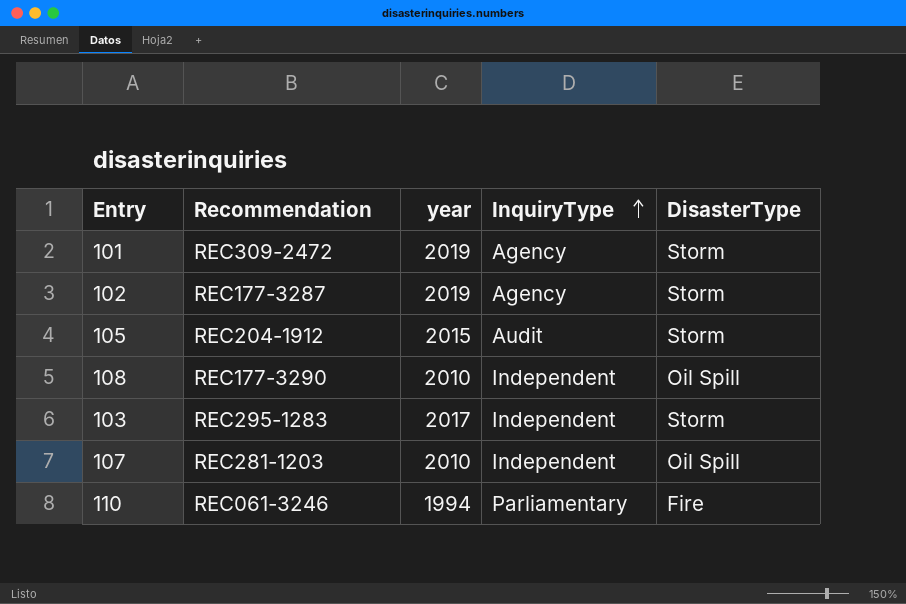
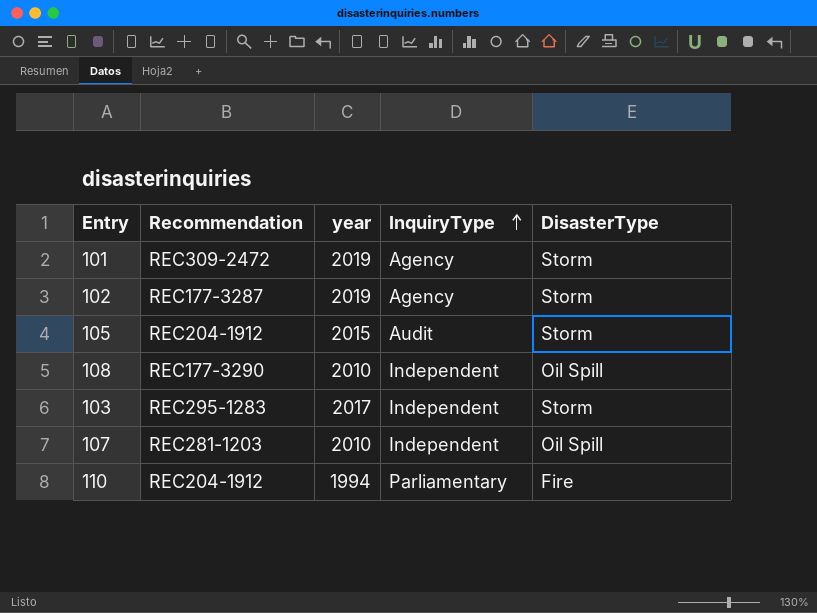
110 | Recommendation: REC061-3246 -> REC204-1912

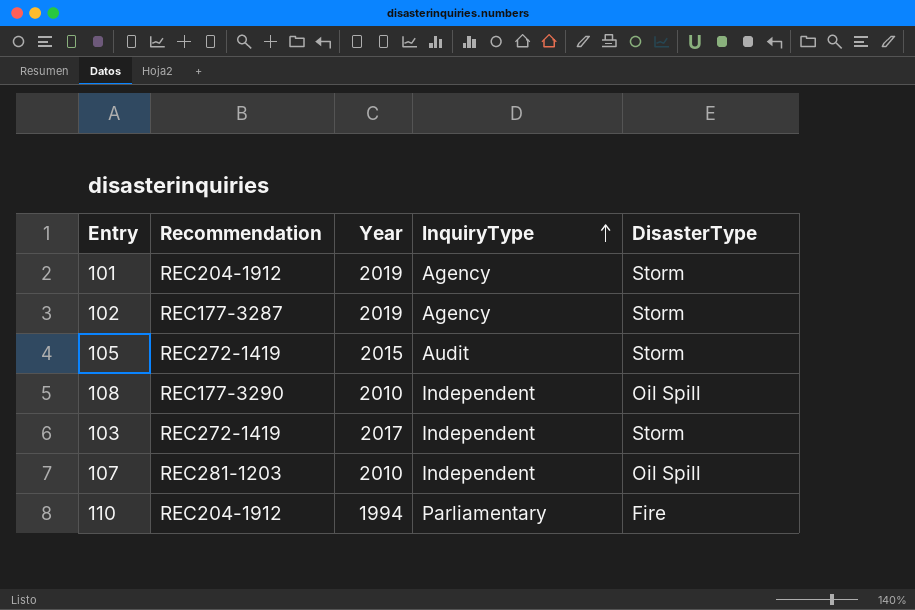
column name: year -> Year
101 | Recommendation: REC309-2472 -> REC204-1912
105 | Recommendation: REC204-1912 -> REC272-1419
103 | Recommendation: REC295-1283 -> REC272-1419

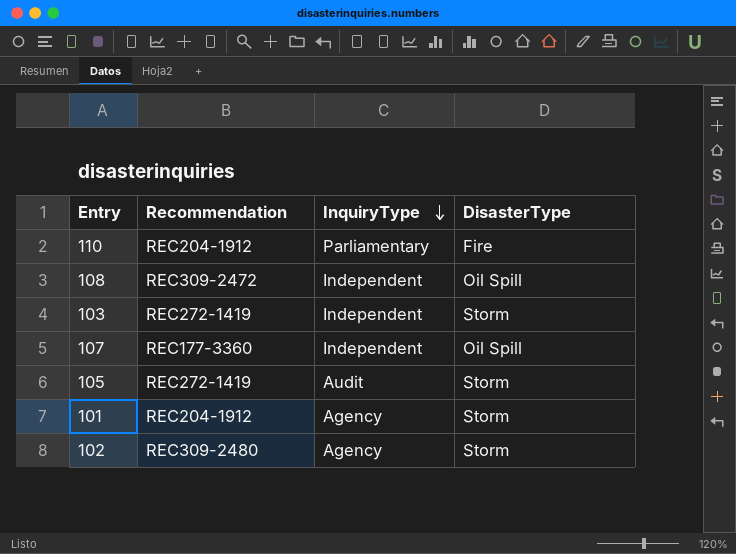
row order: InquiryType ascending -> InquiryType descending
column Year | position: 3 -> none
108 | Recommendation: REC177-3290 -> REC309-2472
107 | Recommendation: REC281-1203 -> REC177-3360
102 | Recommendation: REC177-3287 -> REC309-2480

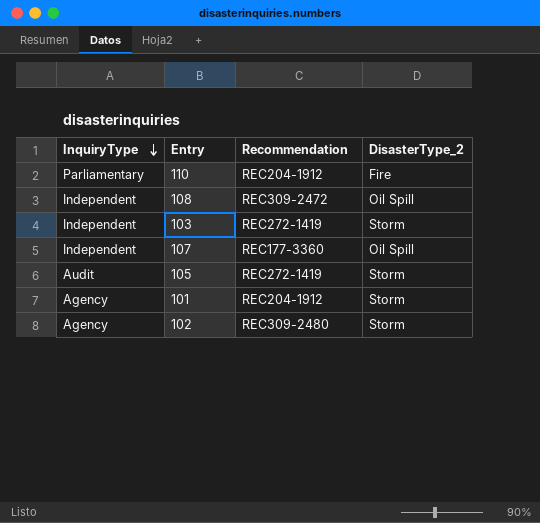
column InquiryType | position: 3 -> 1
column name: DisasterType -> DisasterType_2

